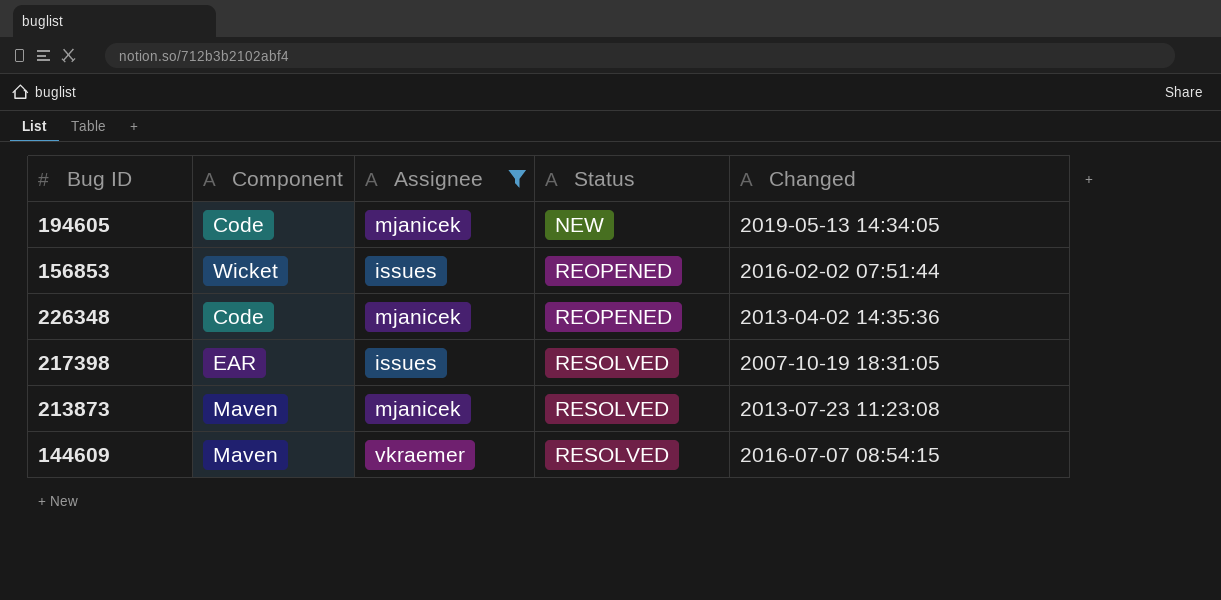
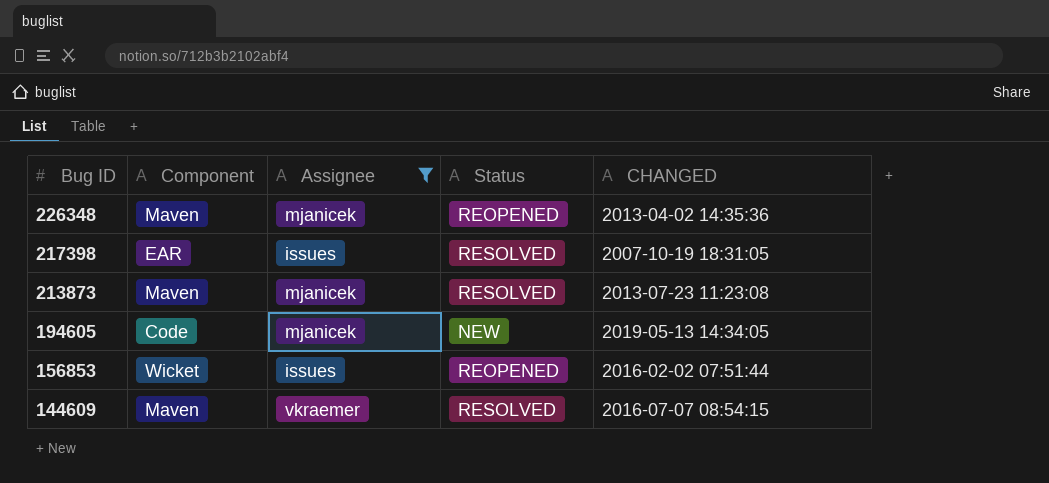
row order: Status ascending -> Bug ID descending
column name: Changed -> CHANGED
226348 | Component: Code -> Maven

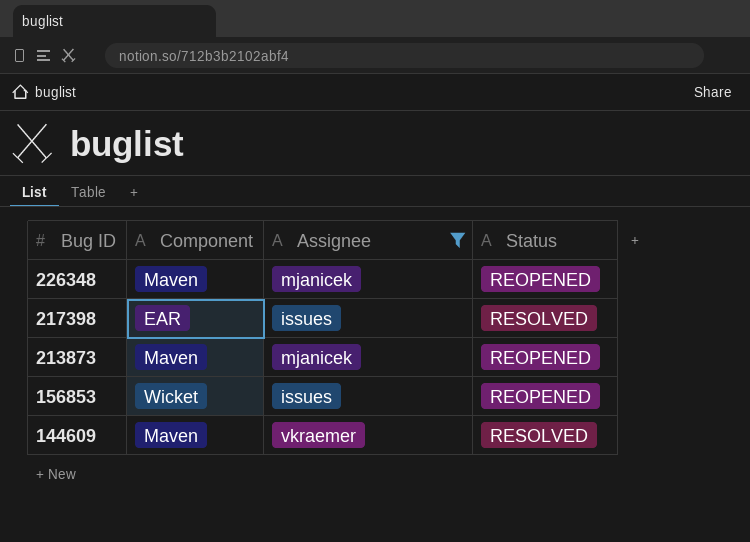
column CHANGED | position: 5 -> none
row 194605: Code | mjanicek | NEW | 2019-05-13 14:34:05 -> none
213873 | Status: RESOLVED -> REOPENED

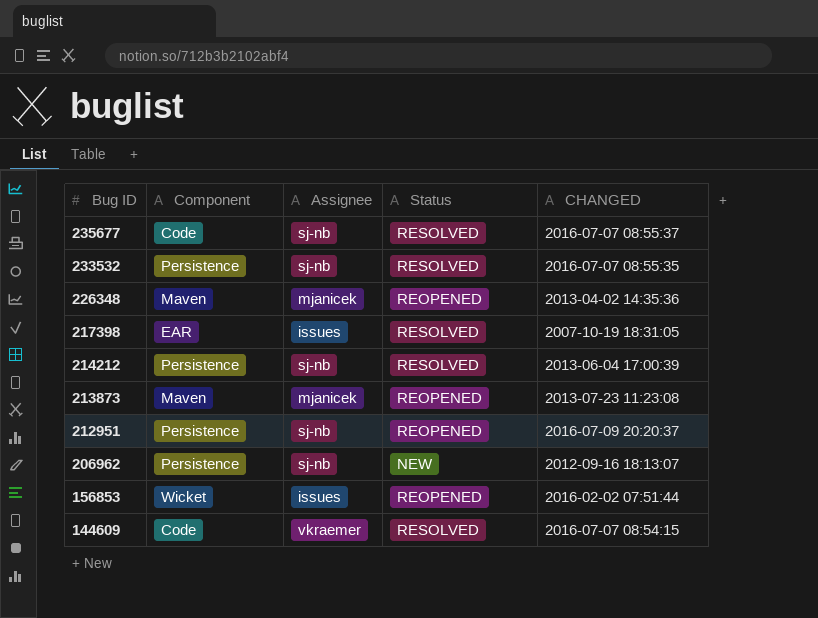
filter: Assignee != sj-nb -> none
column CHANGED | position: none -> 5
144609 | Component: Maven -> Code

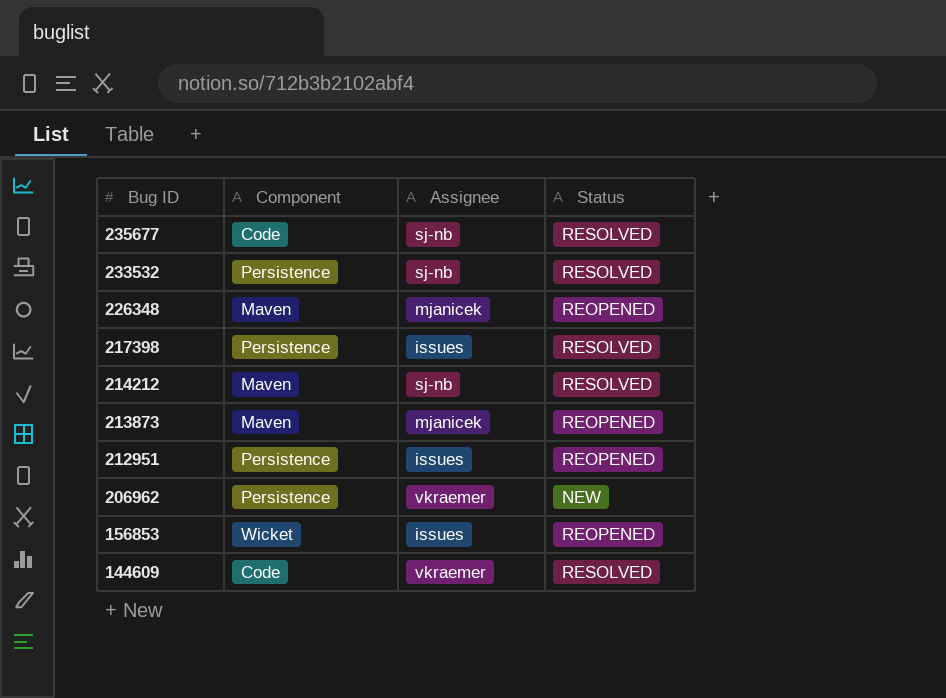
column CHANGED | position: 5 -> none
217398 | Component: EAR -> Persistence
214212 | Component: Persistence -> Maven
212951 | Assignee: sj-nb -> issues
206962 | Assignee: sj-nb -> vkraemer

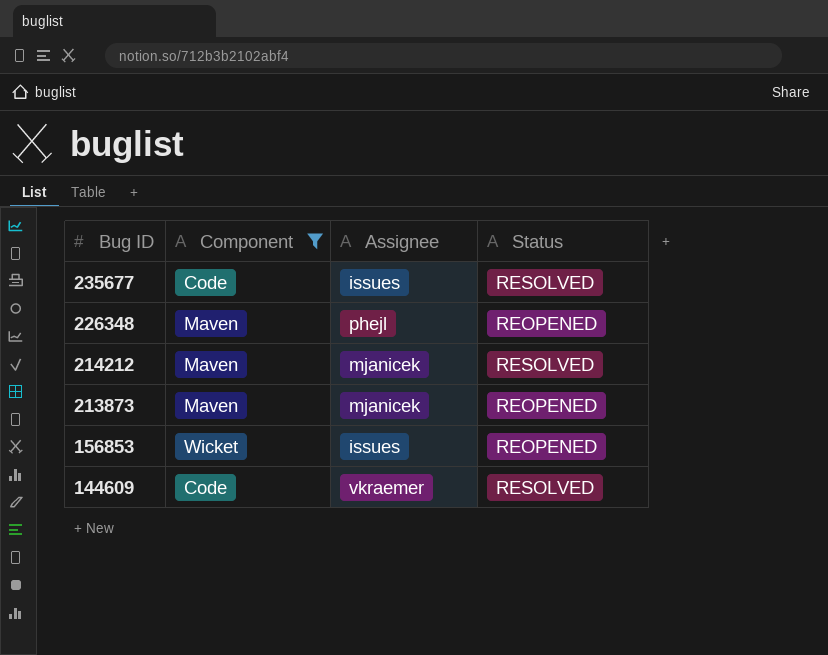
filter: none -> Component != Persistence
235677 | Assignee: sj-nb -> issues
226348 | Assignee: mjanicek -> phejl
214212 | Assignee: sj-nb -> mjanicek

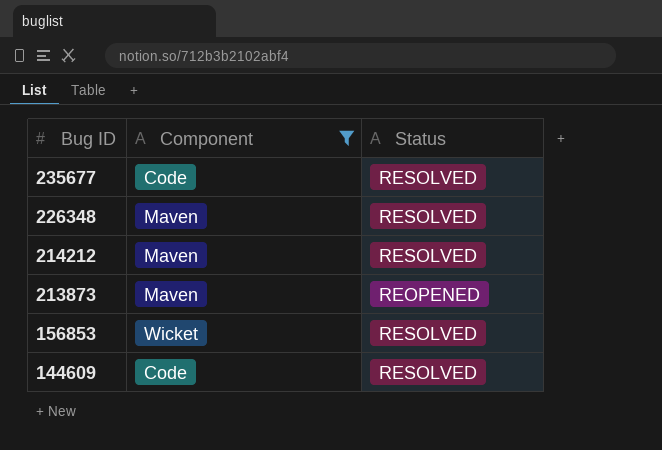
column Assignee | position: 3 -> none
226348 | Status: REOPENED -> RESOLVED
156853 | Status: REOPENED -> RESOLVED

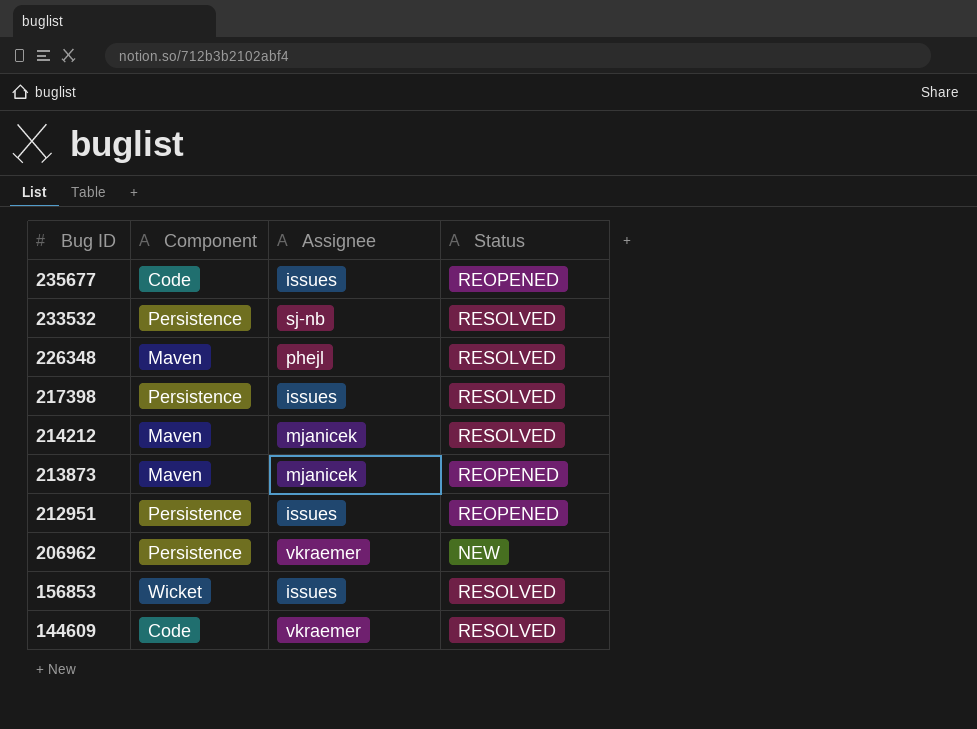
filter: Component != Persistence -> none
column Assignee | position: none -> 3
235677 | Status: RESOLVED -> REOPENED

